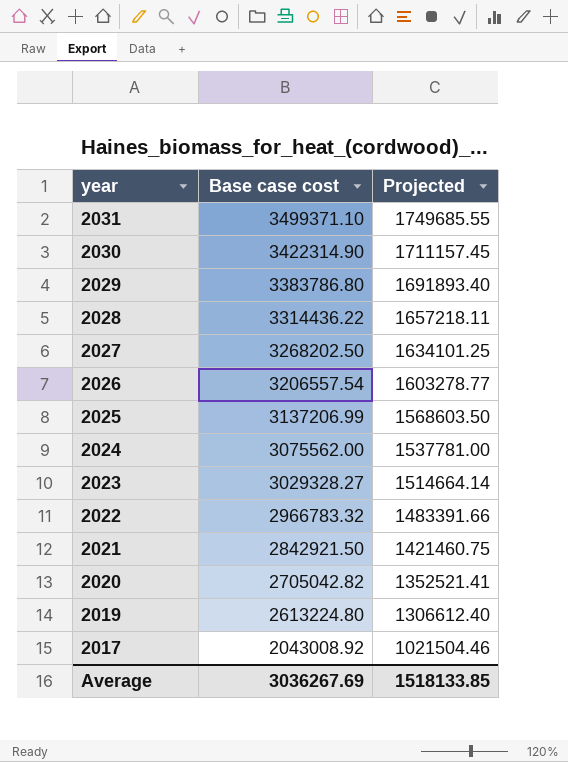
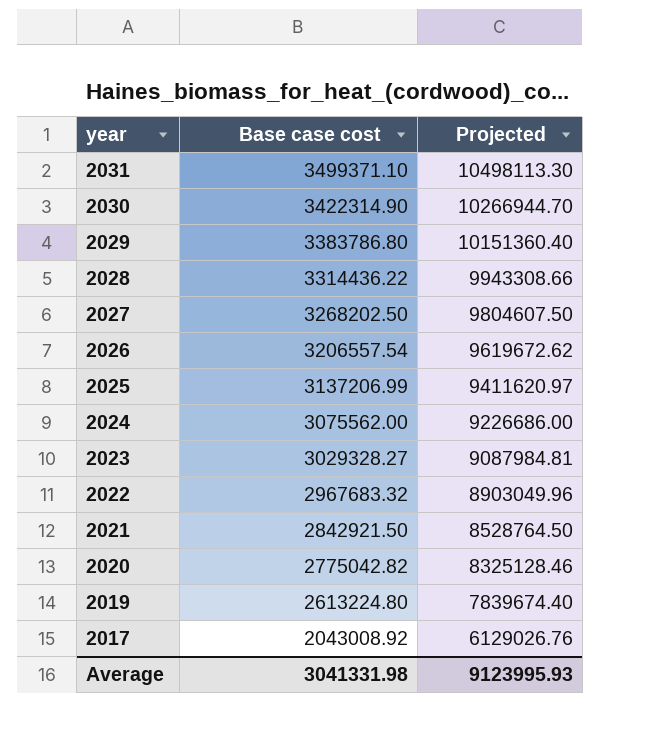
column Projected | formula: [Base case cost] * 0.5 -> [Base case cost] * 3
2022 | Base case cost: 2966783.32 -> 2967683.32
2020 | Base case cost: 2705042.82 -> 2775042.82
Average | Base case cost: 3036267.69 -> 3041331.98
Average | Projected: 1518133.85 -> 9123995.93

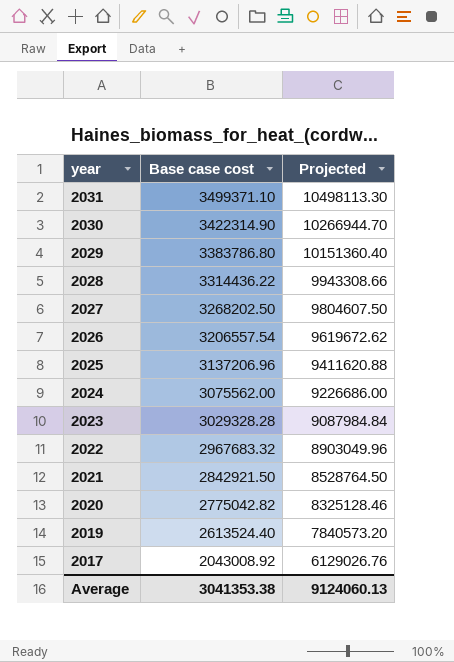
2025 | Base case cost: 3137206.99 -> 3137206.96
2025 | Projected: 9411620.97 -> 9411620.88
2023 | Base case cost: 3029328.27 -> 3029328.28
2023 | Projected: 9087984.81 -> 9087984.84
2019 | Base case cost: 2613224.80 -> 2613524.40
2019 | Projected: 7839674.40 -> 7840573.20
Average | Base case cost: 3041331.98 -> 3041353.38
Average | Projected: 9123995.93 -> 9124060.13

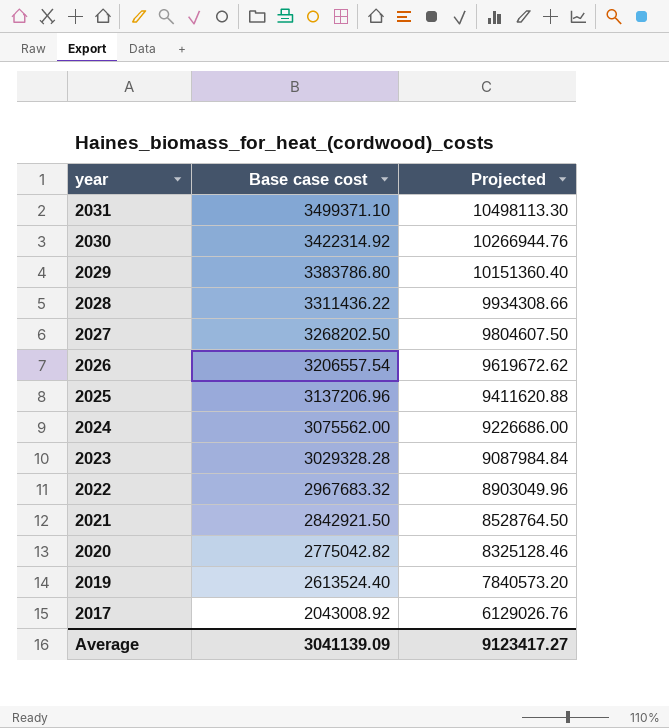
2030 | Base case cost: 3422314.90 -> 3422314.92
2030 | Projected: 10266944.70 -> 10266944.76
2028 | Base case cost: 3314436.22 -> 3311436.22
2028 | Projected: 9943308.66 -> 9934308.66
Average | Base case cost: 3041353.38 -> 3041139.09
Average | Projected: 9124060.13 -> 9123417.27

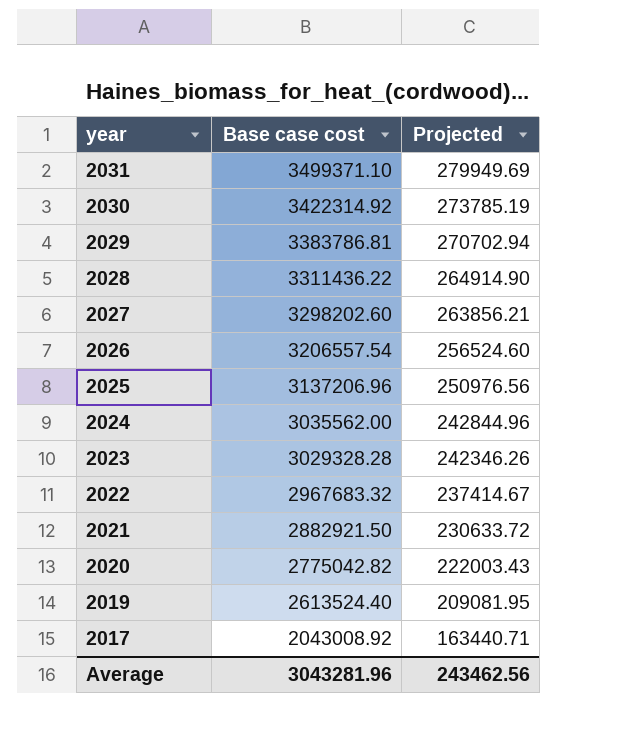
column Projected | formula: [Base case cost] * 3 -> [Base case cost] * 0.08
2029 | Base case cost: 3383786.80 -> 3383786.81
2027 | Base case cost: 3268202.50 -> 3298202.60
2024 | Base case cost: 3075562.00 -> 3035562.00
2021 | Base case cost: 2842921.50 -> 2882921.50
Average | Base case cost: 3041139.09 -> 3043281.96
Average | Projected: 9123417.27 -> 243462.56

